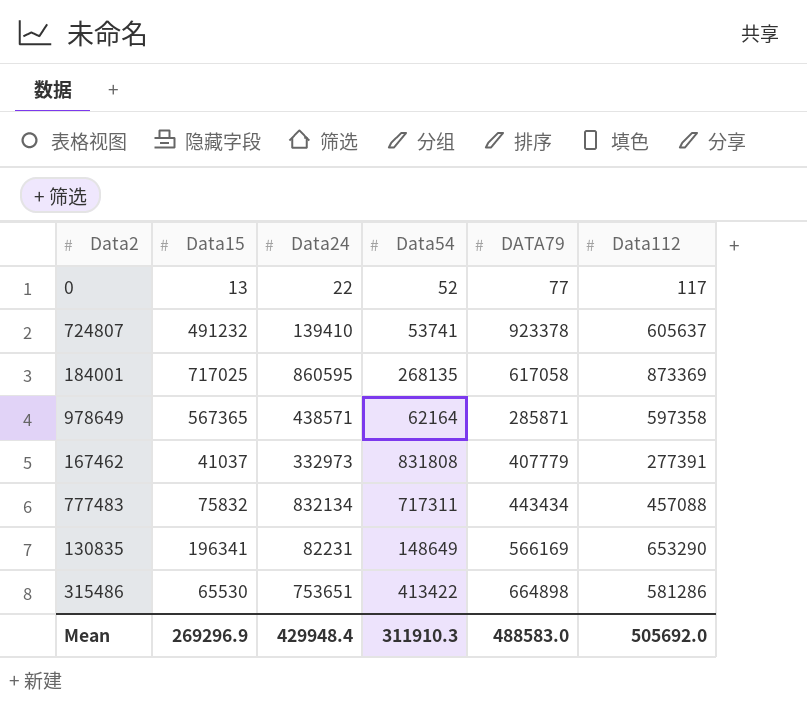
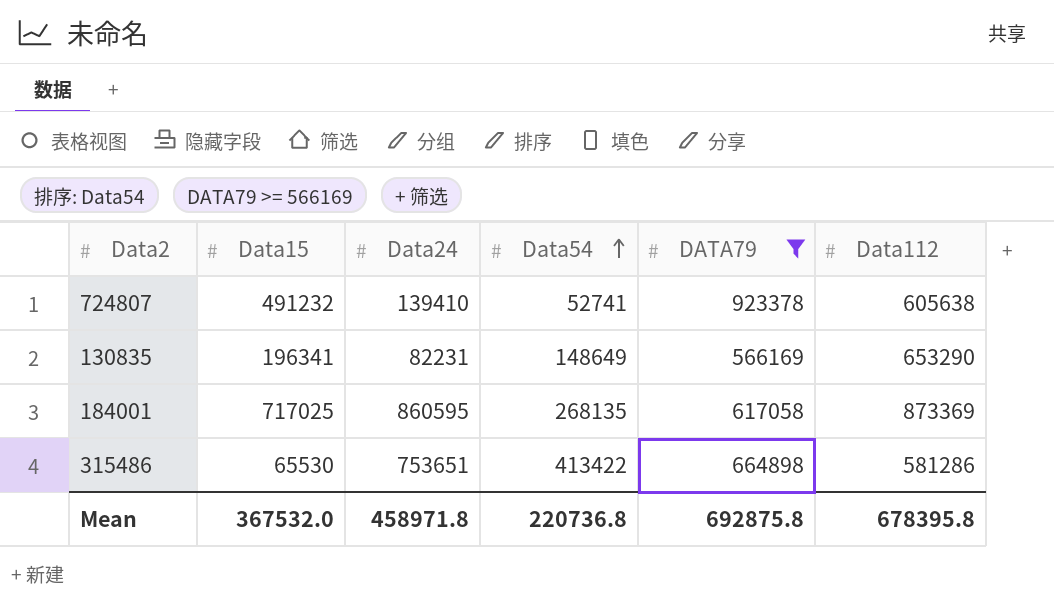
filter: none -> DATA79 >= 566169
row order: none -> Data54 ascending
724807 | Data54: 53741 -> 52741
724807 | Data112: 605637 -> 605638
Mean | Data15: 269296.9 -> 367532.0
Mean | Data24: 429948.4 -> 458971.8
Mean | Data54: 311910.3 -> 220736.8
Mean | DATA79: 488583.0 -> 692875.8
Mean | Data112: 505692.0 -> 678395.8

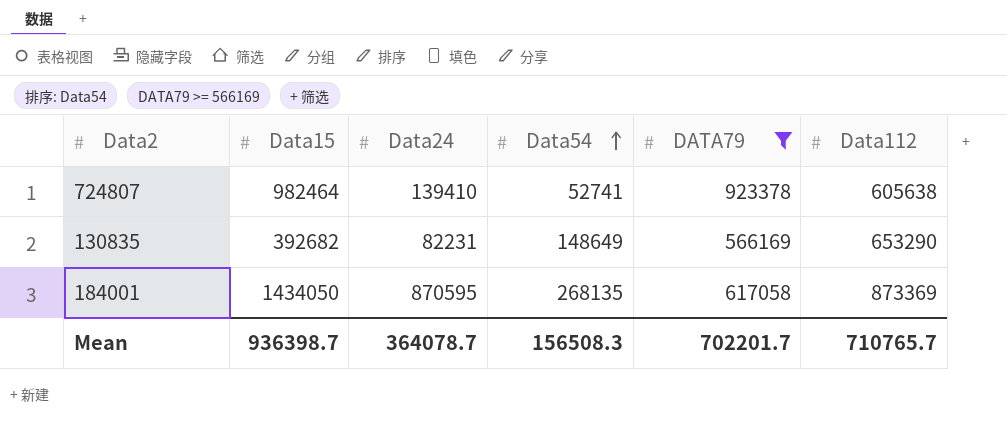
row 315486: 65530 | 753651 | 413422 | 664898 | 581286 -> none
724807 | Data15: 491232 -> 982464
130835 | Data15: 196341 -> 392682
184001 | Data15: 717025 -> 1434050
184001 | Data24: 860595 -> 870595
Mean | Data15: 367532.0 -> 936398.7
Mean | Data24: 458971.8 -> 364078.7
Mean | Data54: 220736.8 -> 156508.3
Mean | DATA79: 692875.8 -> 702201.7
Mean | Data112: 678395.8 -> 710765.7

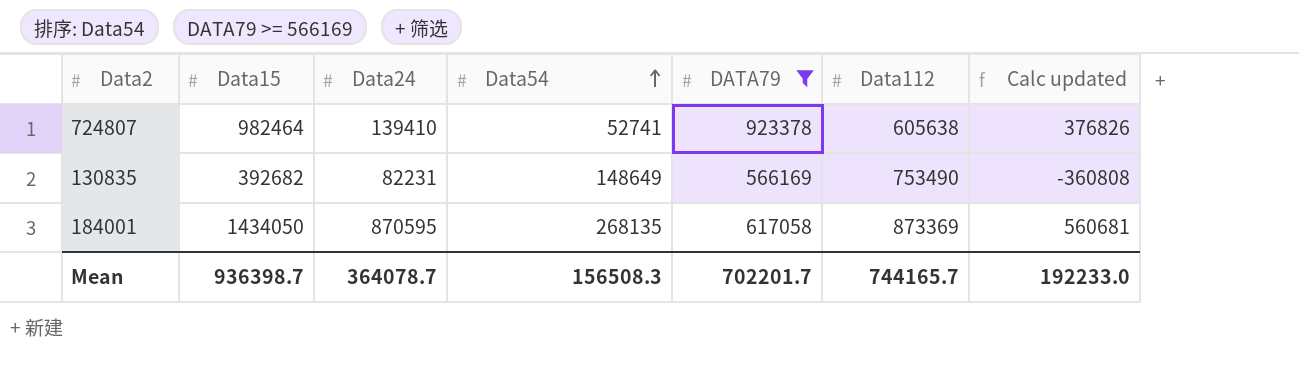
column Calc updated | formula: none -> [Data15] - [Data112]
130835 | Data112: 653290 -> 753490
Mean | Data112: 710765.7 -> 744165.7

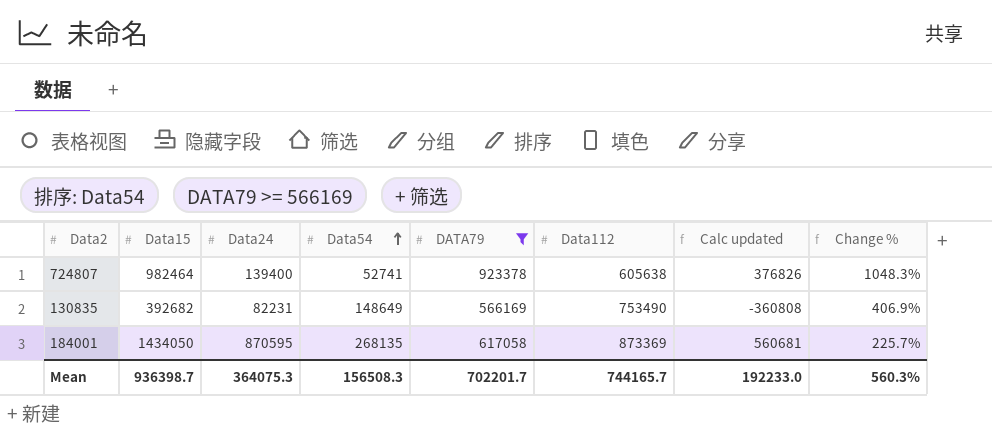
column Change % | formula: none -> ([Data112] - [Data54]) / [Data54]
724807 | Data24: 139410 -> 139400
Mean | Data24: 364078.7 -> 364075.3

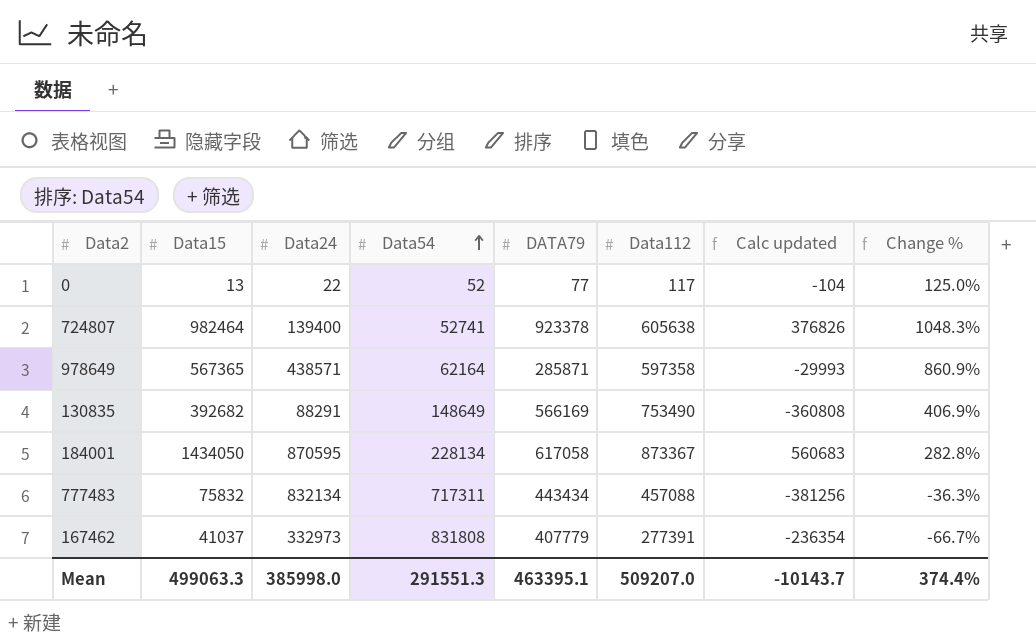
filter: DATA79 >= 566169 -> none
130835 | Data24: 82231 -> 88291
184001 | Data54: 268135 -> 228134
184001 | Data112: 873369 -> 873367
184001 | Calc updated: 560681 -> 560683
184001 | Change %: 225.7% -> 282.8%
Mean | Data15: 936398.7 -> 499063.3
Mean | Data24: 364075.3 -> 385998.0
Mean | Data54: 156508.3 -> 291551.3
Mean | DATA79: 702201.7 -> 463395.1
Mean | Data112: 744165.7 -> 509207.0
Mean | Calc updated: 192233.0 -> -10143.7
Mean | Change %: 560.3% -> 374.4%

